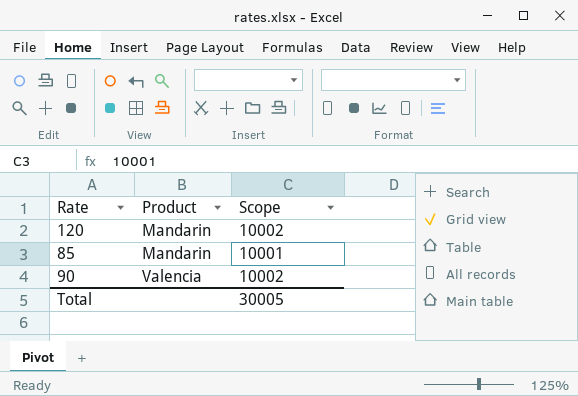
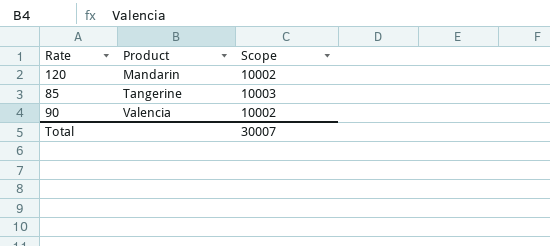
85 | Product: Mandarin -> Tangerine
85 | Scope: 10001 -> 10003
Total | Scope: 30005 -> 30007

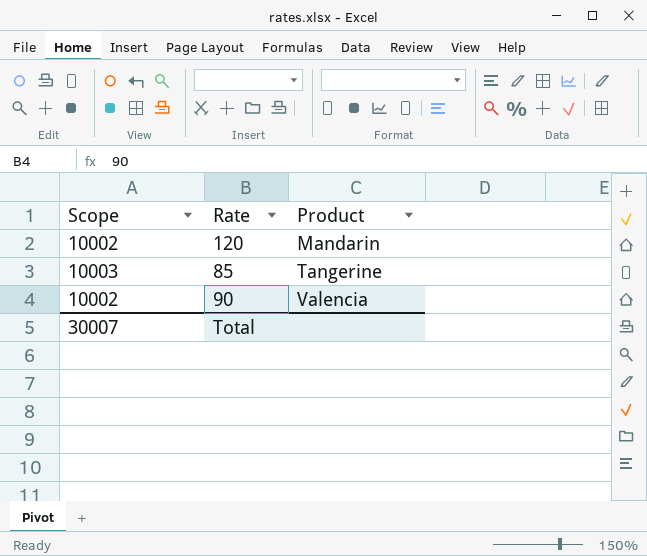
column Scope | position: 3 -> 1

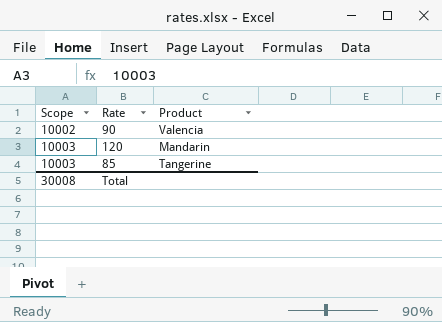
row order: Product ascending -> Scope ascending
120 | Scope: 10002 -> 10003
Total | Scope: 30007 -> 30008

